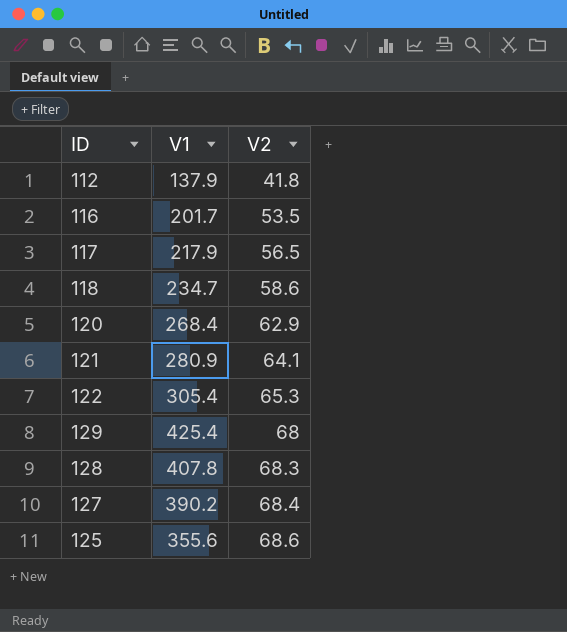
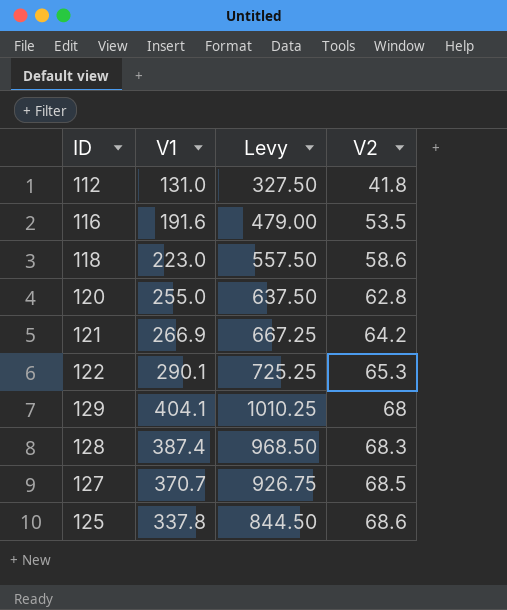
column Levy | formula: none -> [V1] * 2.5
row 117: 217.9 | 56.5 -> none
112 | V1: 137.9 -> 131.0
116 | V1: 201.7 -> 191.6
118 | V1: 234.7 -> 223.0
120 | V1: 268.4 -> 255.0
120 | V2: 62.9 -> 62.8
121 | V1: 280.9 -> 266.9
121 | V2: 64.1 -> 64.2
122 | V1: 305.4 -> 290.1
129 | V1: 425.4 -> 404.1
128 | V1: 407.8 -> 387.4
127 | V1: 390.2 -> 370.7
127 | V2: 68.4 -> 68.5
125 | V1: 355.6 -> 337.8

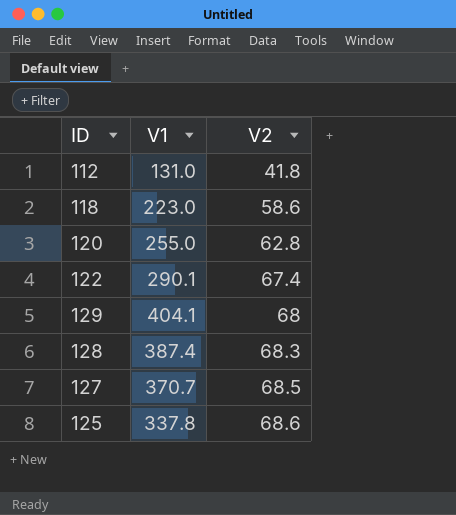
column Levy | formula: [V1] * 2.5 -> none
row 116: 191.6 | 479.00 | 53.5 -> none
row 121: 266.9 | 667.25 | 64.2 -> none
122 | V2: 65.3 -> 67.4

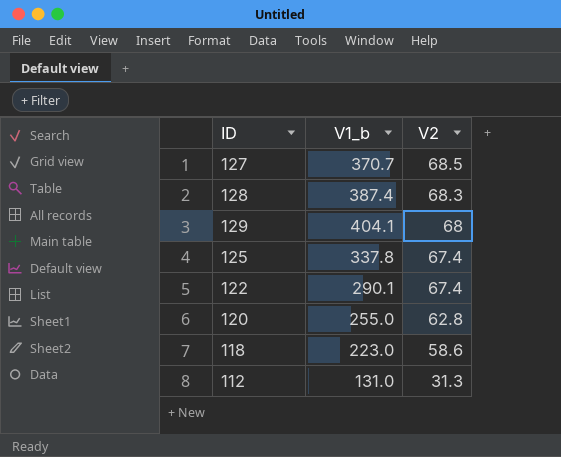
row order: V2 ascending -> V2 descending
column name: V1 -> V1_b
125 | V2: 68.6 -> 67.4
112 | V2: 41.8 -> 31.3

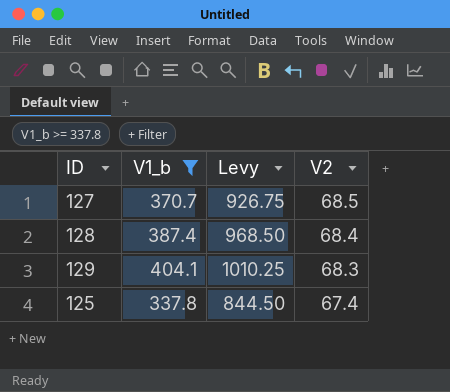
filter: none -> V1_b >= 337.8
column Levy | formula: none -> [V1_b] * 2.5
128 | V2: 68.3 -> 68.4
129 | V2: 68 -> 68.3

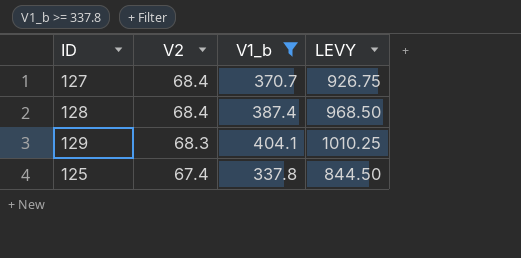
column V2 | position: 4 -> 2
column name: Levy -> LEVY
127 | V2: 68.5 -> 68.4

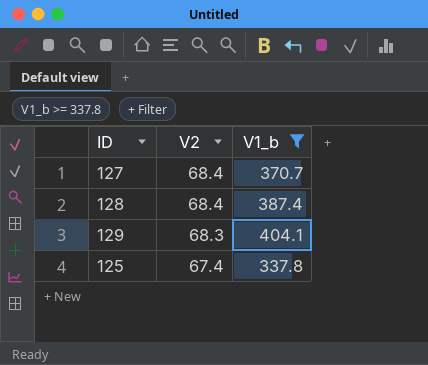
column LEVY | formula: [V1_b] * 2.5 -> none

